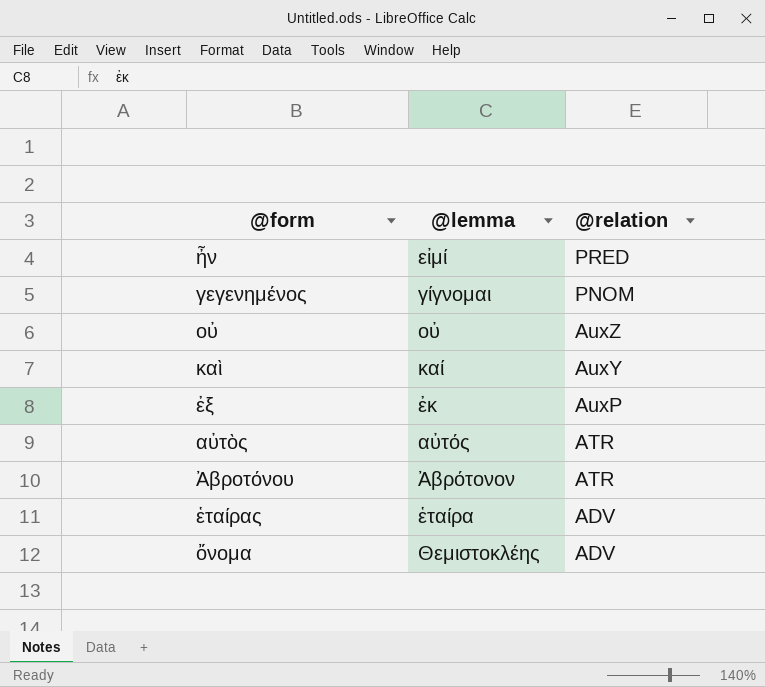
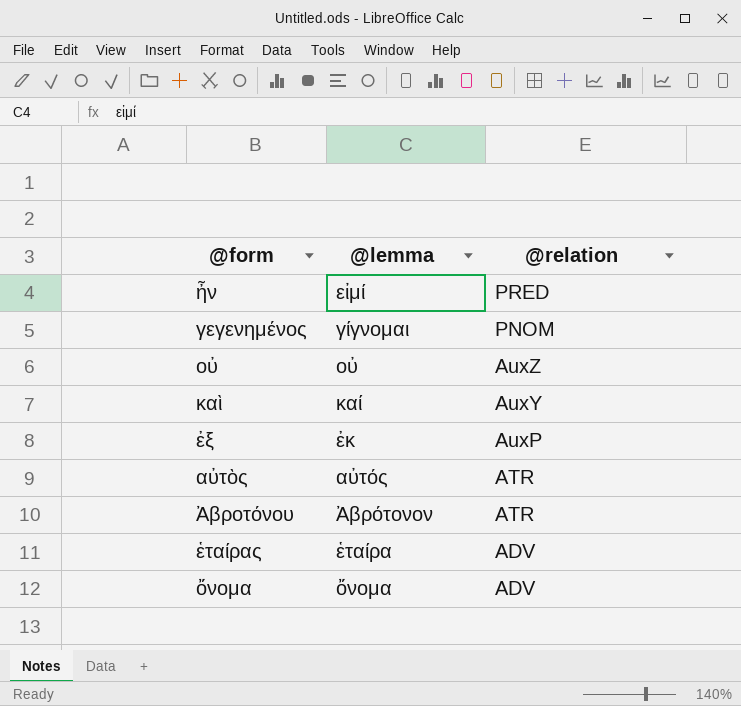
ὄνομα | @lemma: Θεμιστοκλέης -> ὄνομα

